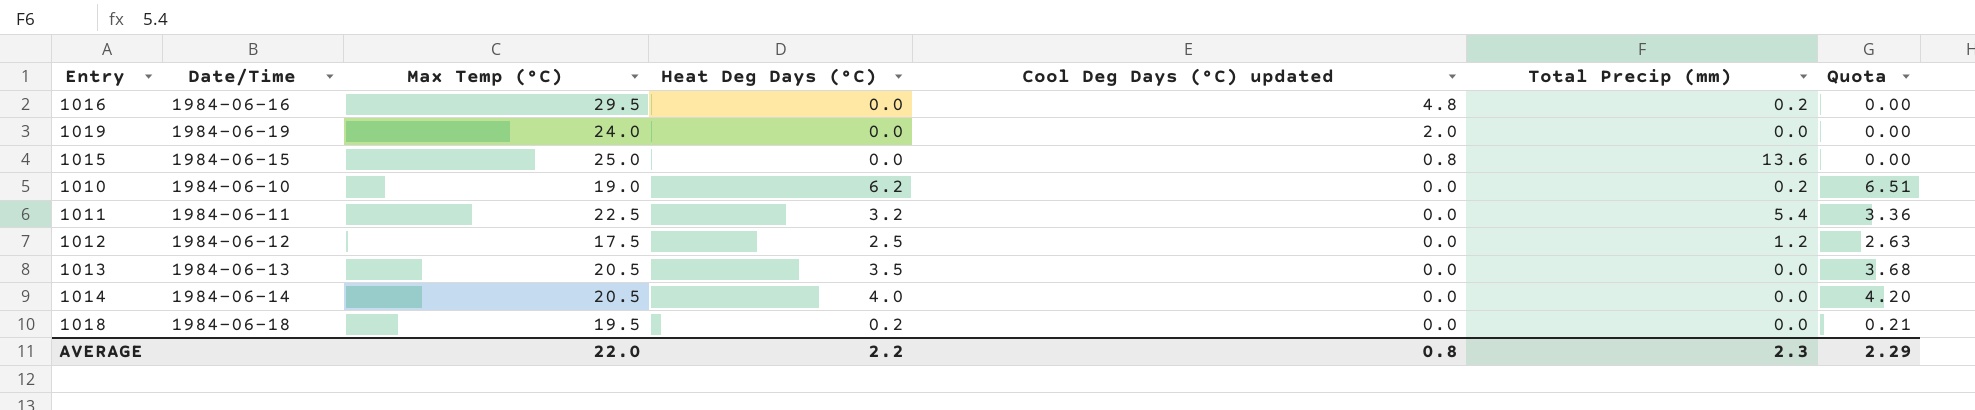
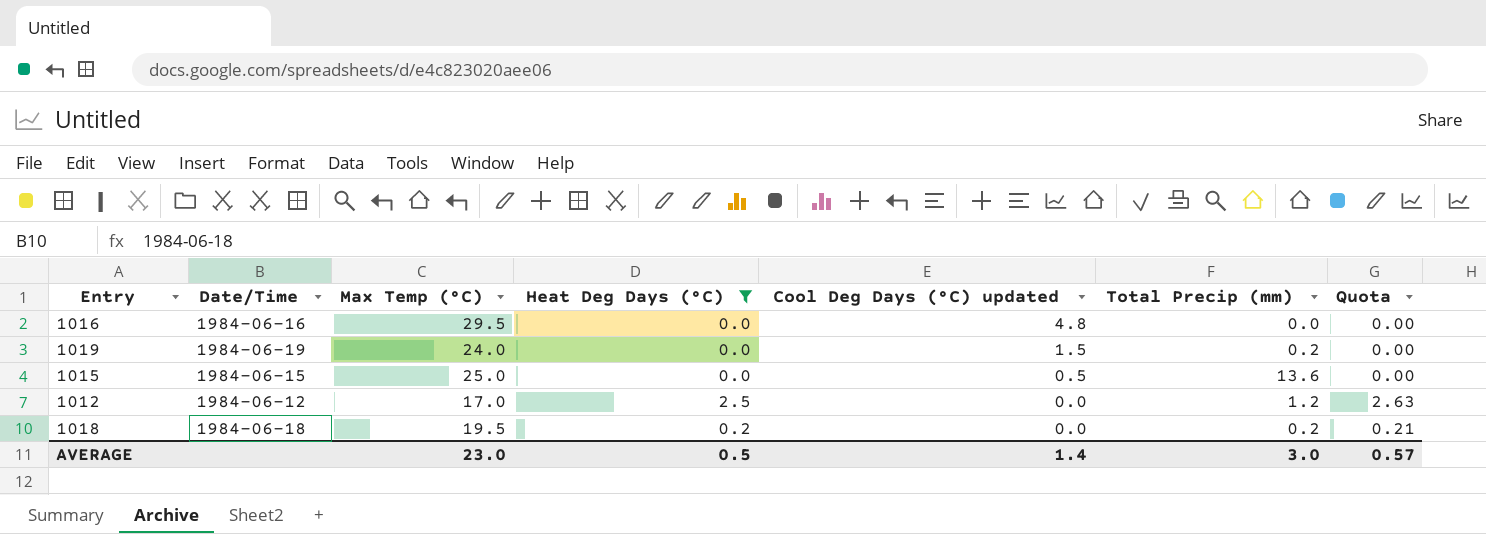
filter: none -> Heat Deg Days (°C) <= 2.5
1016 | Total Precip (mm): 0.2 -> 0.0
1019 | Cool Deg Days (°C) updated: 2.0 -> 1.5
1019 | Total Precip (mm): 0.0 -> 0.2
1015 | Cool Deg Days (°C) updated: 0.8 -> 0.5
1012 | Max Temp (°C): 17.5 -> 17.0
1018 | Total Precip (mm): 0.0 -> 0.2
AVERAGE | Max Temp (°C): 22.0 -> 23.0
AVERAGE | Heat Deg Days (°C): 2.2 -> 0.5
AVERAGE | Cool Deg Days (°C) updated: 0.8 -> 1.4
AVERAGE | Total Precip (mm): 2.3 -> 3.0
AVERAGE | Quota: 2.29 -> 0.57

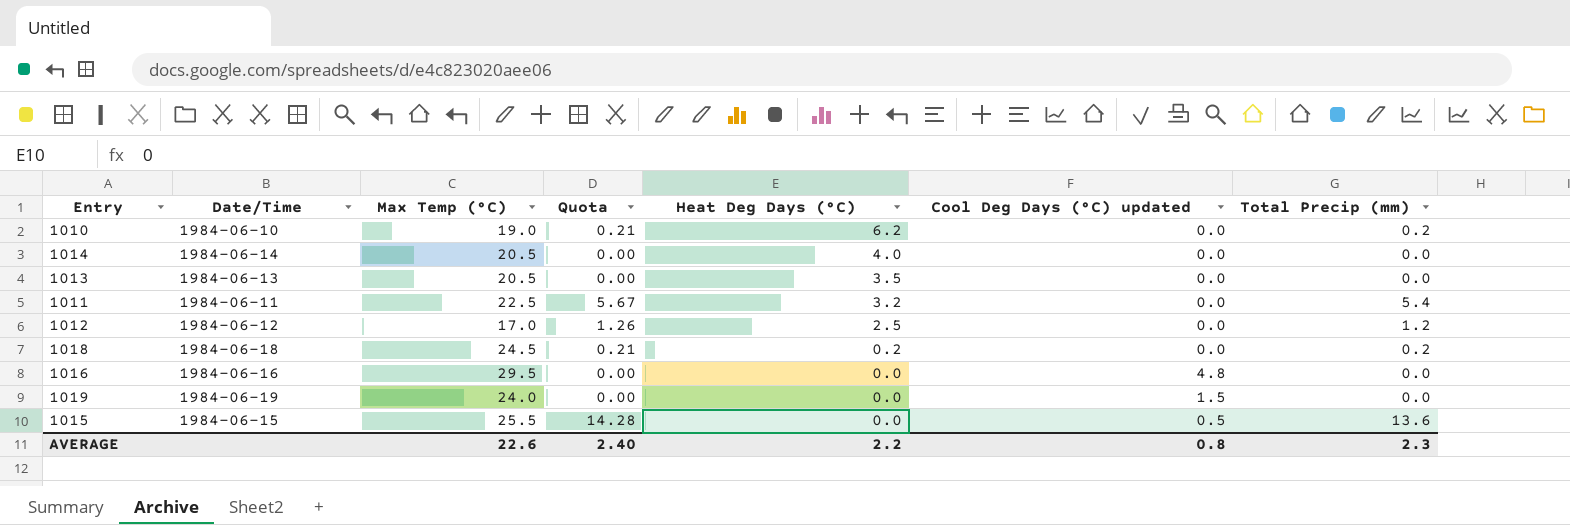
filter: Heat Deg Days (°C) <= 2.5 -> none
row order: Cool Deg Days (°C) updated descending -> Heat Deg Days (°C) descending
column Quota | formula: [Heat Deg Days (°C)] * 1.05 -> [Total Precip (mm)] * 1.05
column Quota | position: 7 -> 4
1018 | Max Temp (°C): 19.5 -> 24.5
1019 | Total Precip (mm): 0.2 -> 0.0
1015 | Max Temp (°C): 25.0 -> 25.5
AVERAGE | Max Temp (°C): 23.0 -> 22.6
AVERAGE | Quota: 0.57 -> 2.40
AVERAGE | Heat Deg Days (°C): 0.5 -> 2.2
AVERAGE | Cool Deg Days (°C) updated: 1.4 -> 0.8
AVERAGE | Total Precip (mm): 3.0 -> 2.3

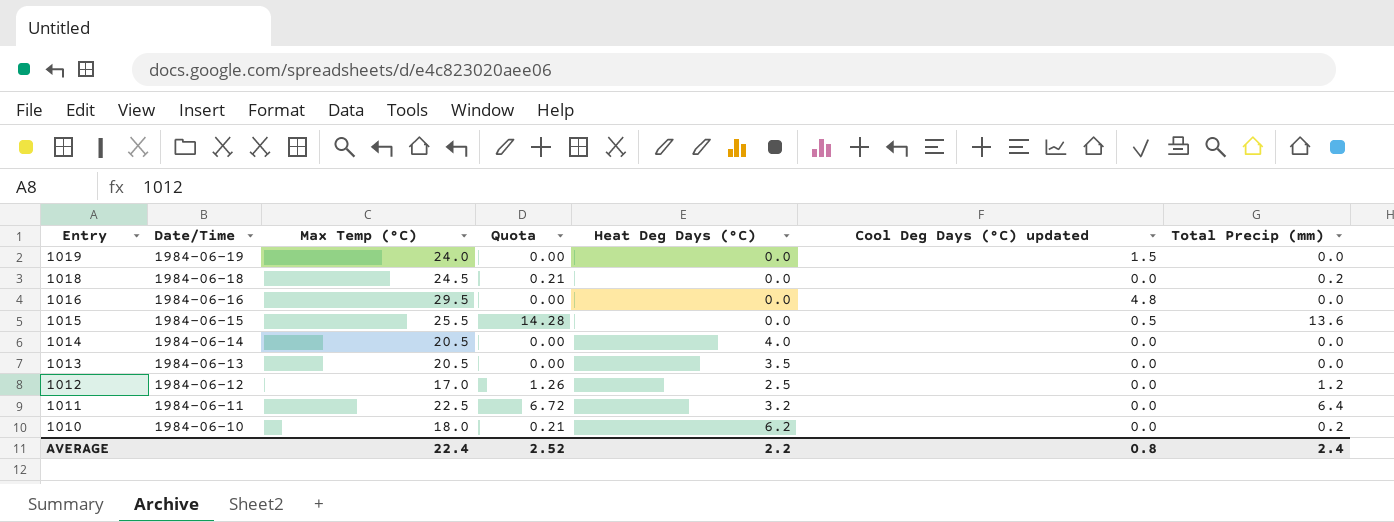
row order: Heat Deg Days (°C) descending -> Entry descending
1018 | Heat Deg Days (°C): 0.2 -> 0.0
1011 | Quota: 5.67 -> 6.72
1011 | Total Precip (mm): 5.4 -> 6.4
1010 | Max Temp (°C): 19.0 -> 18.0
AVERAGE | Max Temp (°C): 22.6 -> 22.4
AVERAGE | Quota: 2.40 -> 2.52
AVERAGE | Total Precip (mm): 2.3 -> 2.4

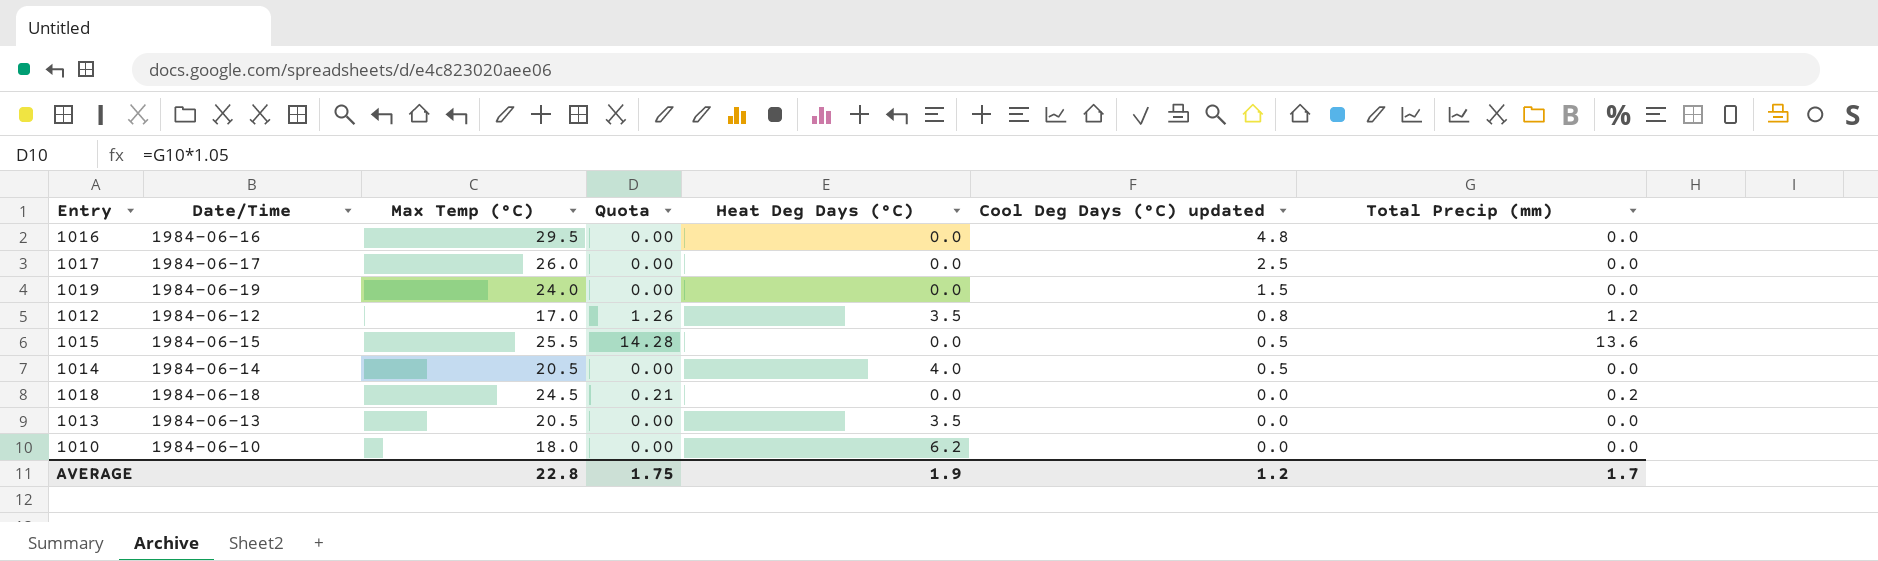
row order: Entry descending -> Cool Deg Days (°C) updated descending
row 1011: 1984-06-11 | 22.5 | 6.72 | 3.2 | 0.0 | 6.4 -> none
row 1017: none -> 1984-06-17 | 26.0 | 0.00 | 0.0 | 2.5 | 0.0
1012 | Heat Deg Days (°C): 2.5 -> 3.5
1012 | Cool Deg Days (°C) updated: 0.0 -> 0.8
1014 | Cool Deg Days (°C) updated: 0.0 -> 0.5
1010 | Quota: 0.21 -> 0.00
1010 | Total Precip (mm): 0.2 -> 0.0
AVERAGE | Max Temp (°C): 22.4 -> 22.8
AVERAGE | Quota: 2.52 -> 1.75
AVERAGE | Heat Deg Days (°C): 2.2 -> 1.9
AVERAGE | Cool Deg Days (°C) updated: 0.8 -> 1.2
AVERAGE | Total Precip (mm): 2.4 -> 1.7

